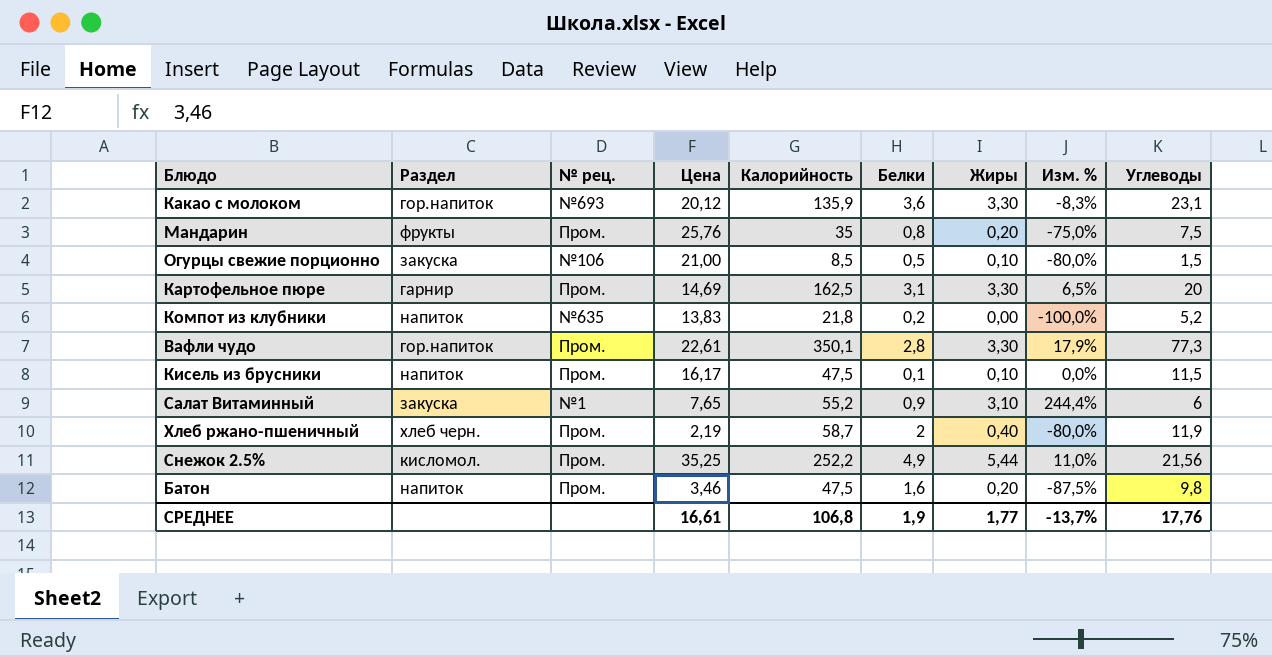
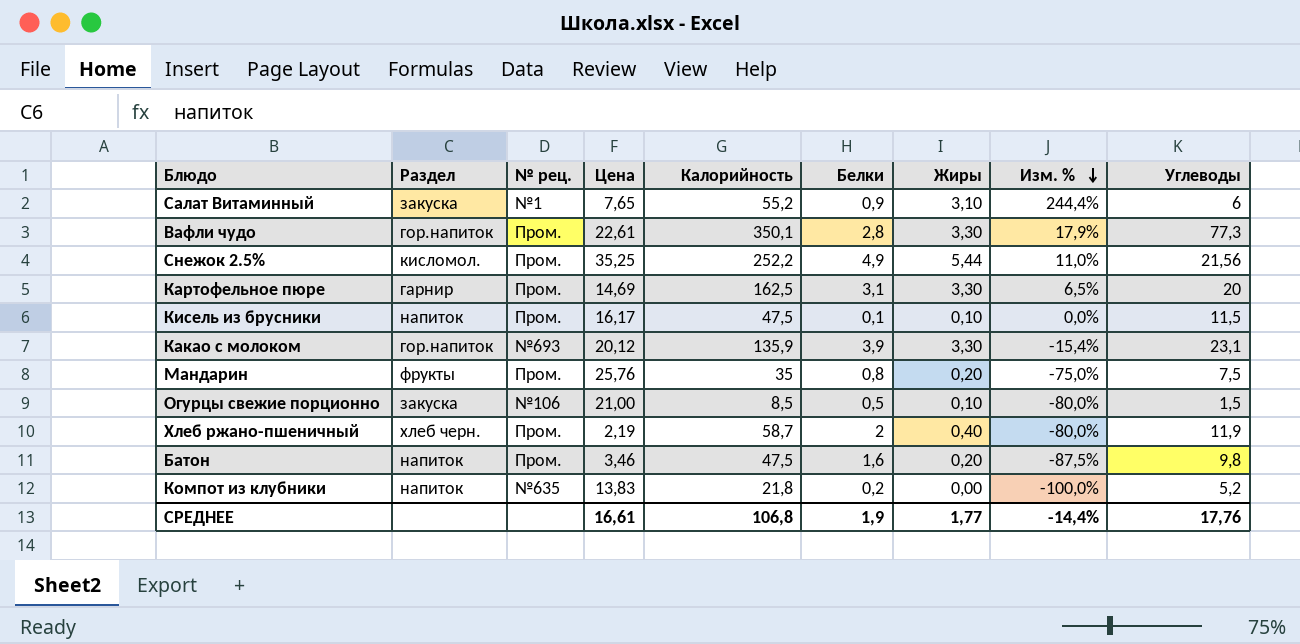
row order: none -> Изм. % descending
Какао с молоком | Белки: 3,6 -> 3,9
Какао с молоком | Изм. %: -8,3% -> -15,4%
СРЕДНЕЕ | Изм. %: -13,7% -> -14,4%

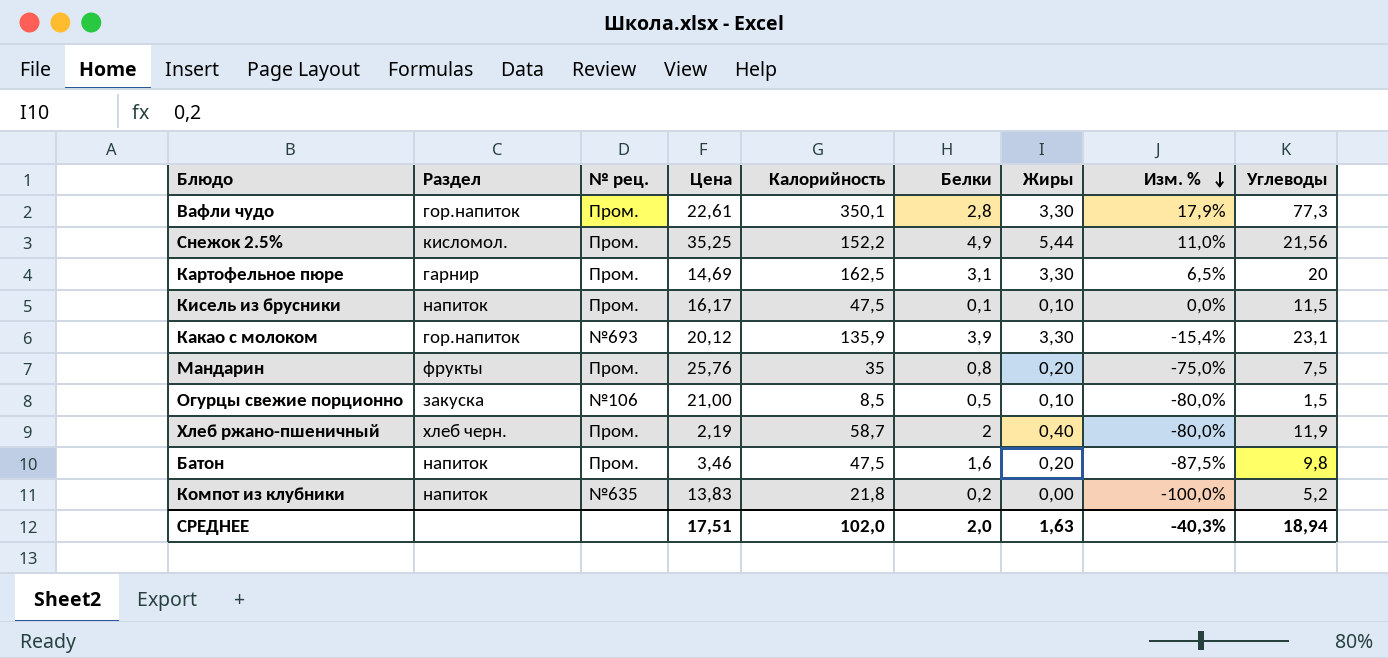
row Салат Витаминный: закуска | №1 | 7,65 | 55,2 | 0,9 | 3,10 | 244,4% | 6 -> none
Снежок 2.5% | Калорийность: 252,2 -> 152,2
СРЕДНЕЕ | Цена: 16,61 -> 17,51
СРЕДНЕЕ | Калорийность: 106,8 -> 102,0
СРЕДНЕЕ | Белки: 1,9 -> 2,0
СРЕДНЕЕ | Жиры: 1,77 -> 1,63
СРЕДНЕЕ | Изм. %: -14,4% -> -40,3%
СРЕДНЕЕ | Углеводы: 17,76 -> 18,94

